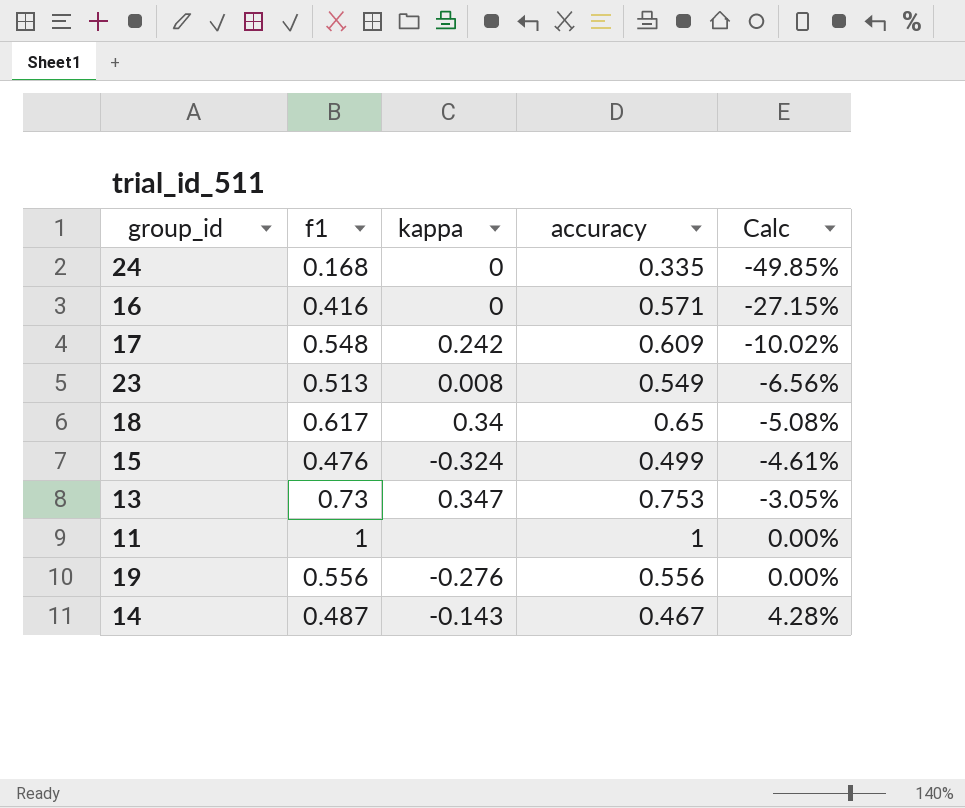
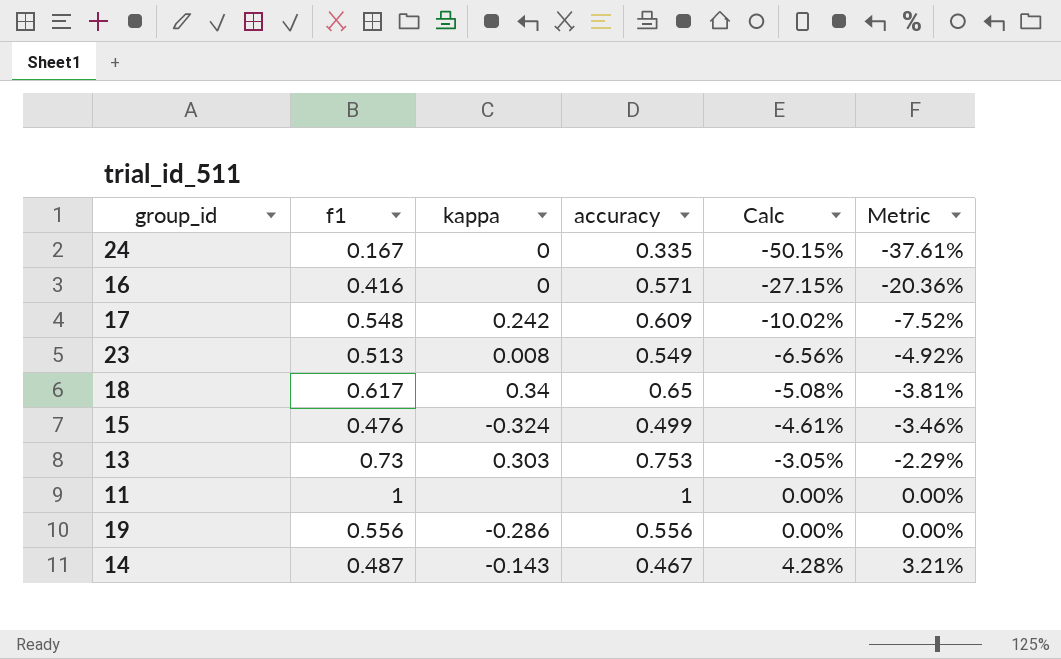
column Metric | formula: none -> [Calc] * 0.75
24 | f1: 0.168 -> 0.167
24 | Calc: -49.85% -> -50.15%
13 | kappa: 0.347 -> 0.303
19 | kappa: -0.276 -> -0.286

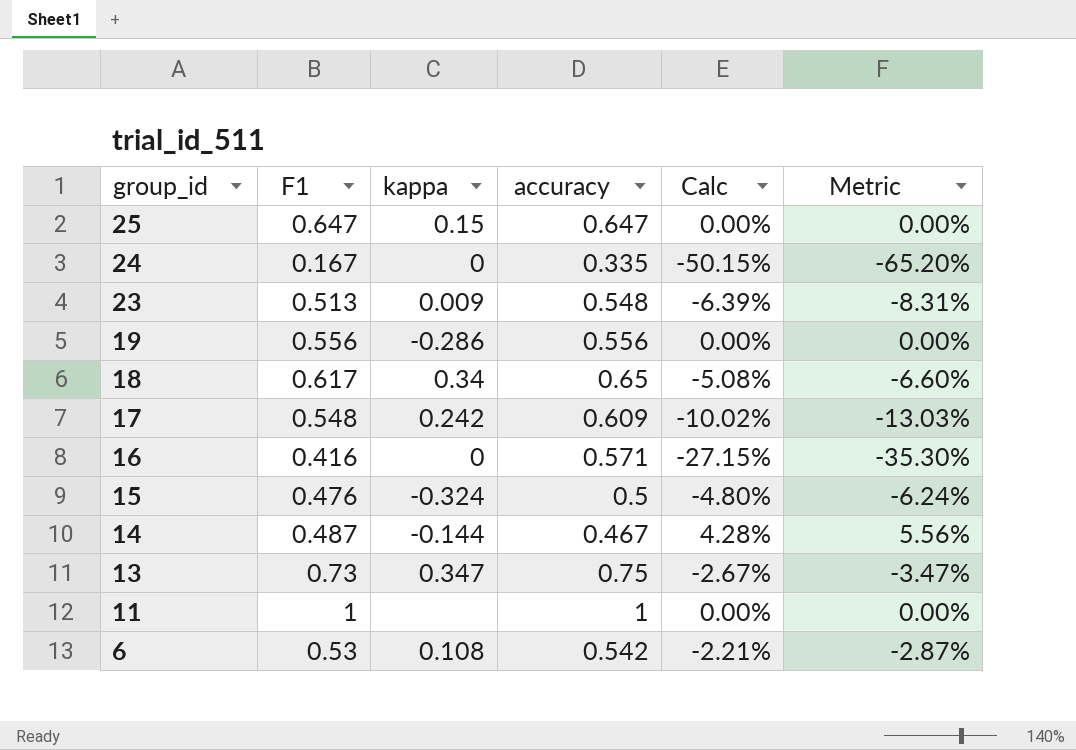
row order: Calc ascending -> group_id descending
column name: f1 -> F1
column Metric | formula: [Calc] * 0.75 -> [Calc] * 1.3
row 25: none -> 0.647 | 0.15 | 0.647 | 0.00% | 0.00%
23 | kappa: 0.008 -> 0.009
23 | accuracy: 0.549 -> 0.548
23 | Calc: -6.56% -> -6.39%
15 | accuracy: 0.499 -> 0.5
15 | Calc: -4.61% -> -4.80%
14 | kappa: -0.143 -> -0.144
13 | kappa: 0.303 -> 0.347
13 | accuracy: 0.753 -> 0.75
13 | Calc: -3.05% -> -2.67%
row 6: none -> 0.53 | 0.108 | 0.542 | -2.21% | -2.87%

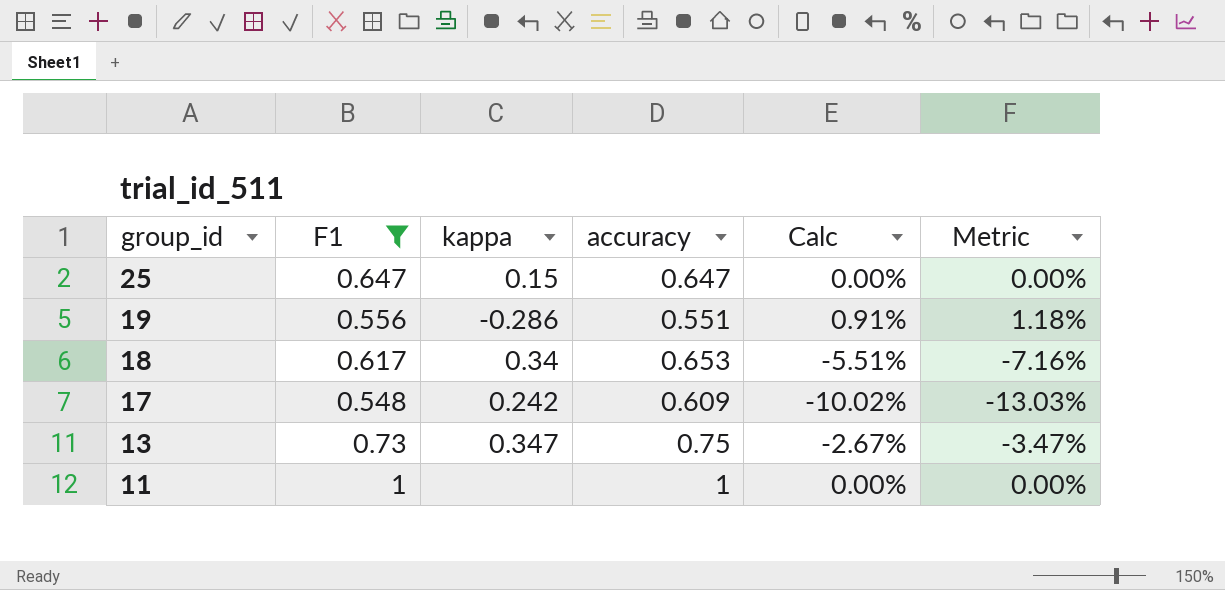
filter: none -> F1 >= 0.548
19 | accuracy: 0.556 -> 0.551
19 | Calc: 0.00% -> 0.91%
19 | Metric: 0.00% -> 1.18%
18 | accuracy: 0.65 -> 0.653
18 | Calc: -5.08% -> -5.51%
18 | Metric: -6.60% -> -7.16%

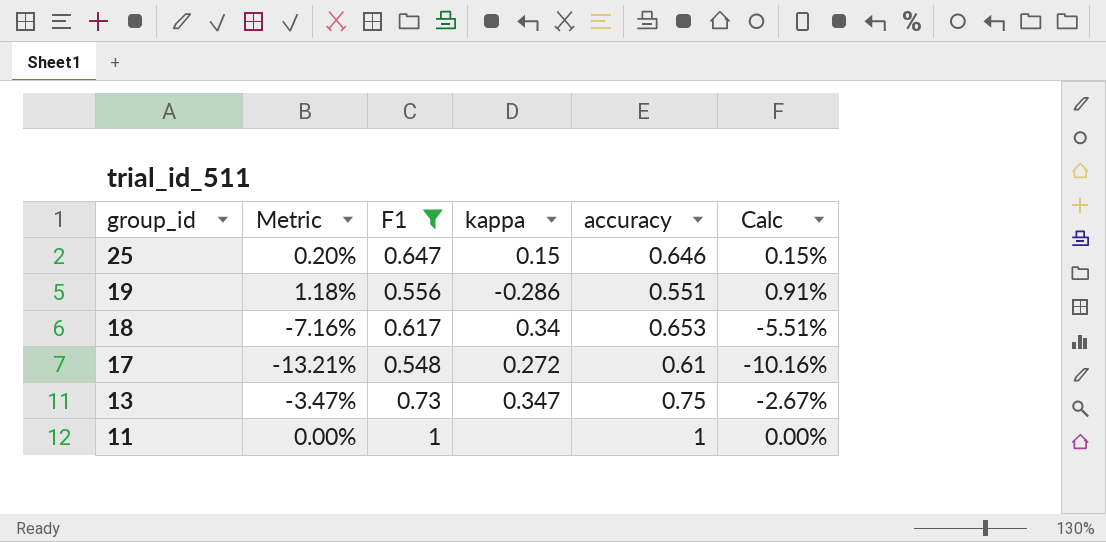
column Metric | position: 6 -> 2
25 | Metric: 0.00% -> 0.20%
25 | accuracy: 0.647 -> 0.646
25 | Calc: 0.00% -> 0.15%
17 | Metric: -13.03% -> -13.21%
17 | kappa: 0.242 -> 0.272
17 | accuracy: 0.609 -> 0.61
17 | Calc: -10.02% -> -10.16%

